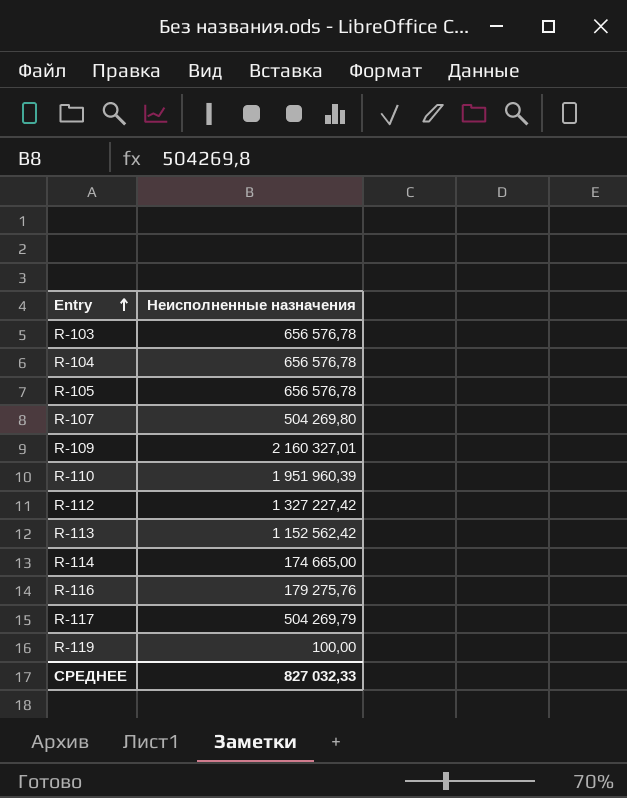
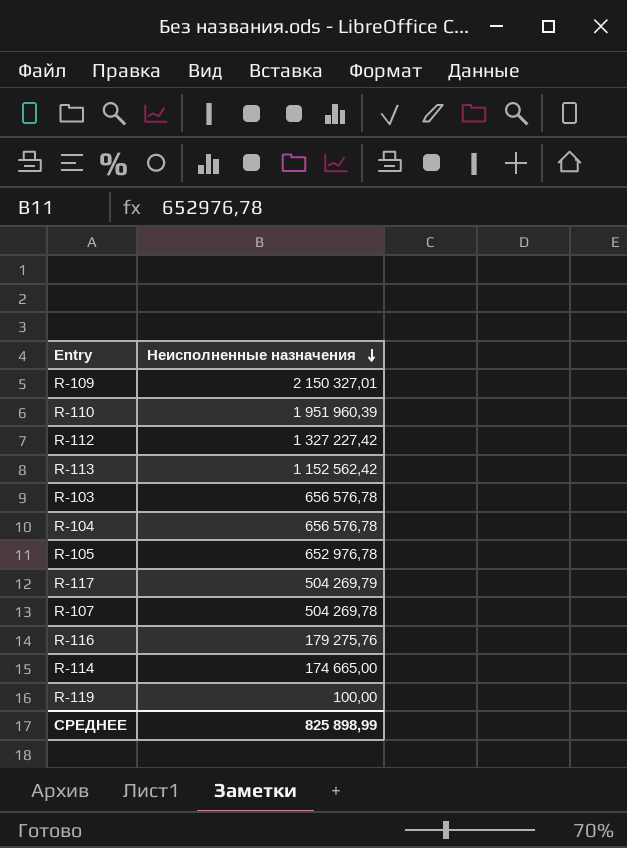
row order: Entry ascending -> Неисполненные назначения descending
R-109 | Неисполненные назначения: 2 160 327,01 -> 2 150 327,01
R-105 | Неисполненные назначения: 656 576,78 -> 652 976,78
R-107 | Неисполненные назначения: 504 269,80 -> 504 269,78
СРЕДНЕЕ | Неисполненные назначения: 827 032,33 -> 825 898,99

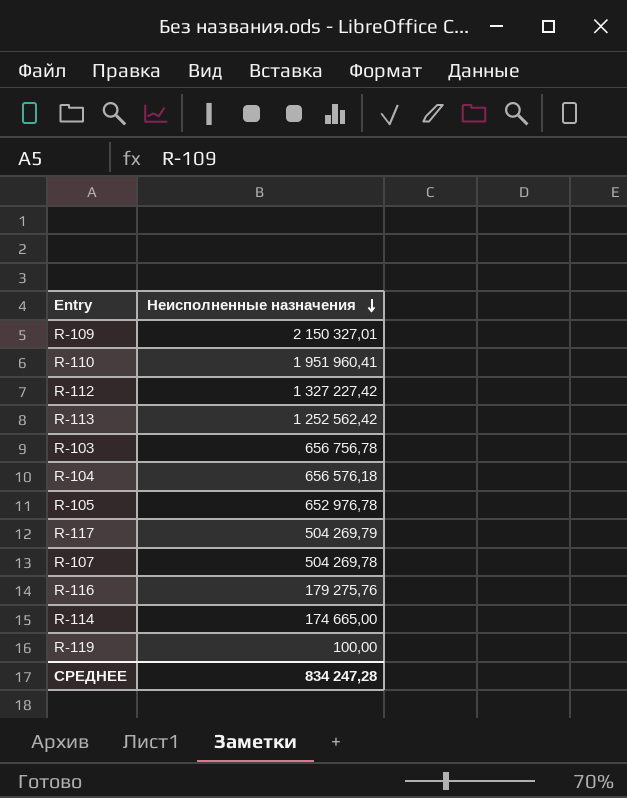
R-110 | Неисполненные назначения: 1 951 960,39 -> 1 951 960,41
R-113 | Неисполненные назначения: 1 152 562,42 -> 1 252 562,42
R-103 | Неисполненные назначения: 656 576,78 -> 656 756,78
R-104 | Неисполненные назначения: 656 576,78 -> 656 576,18
СРЕДНЕЕ | Неисполненные назначения: 825 898,99 -> 834 247,28

